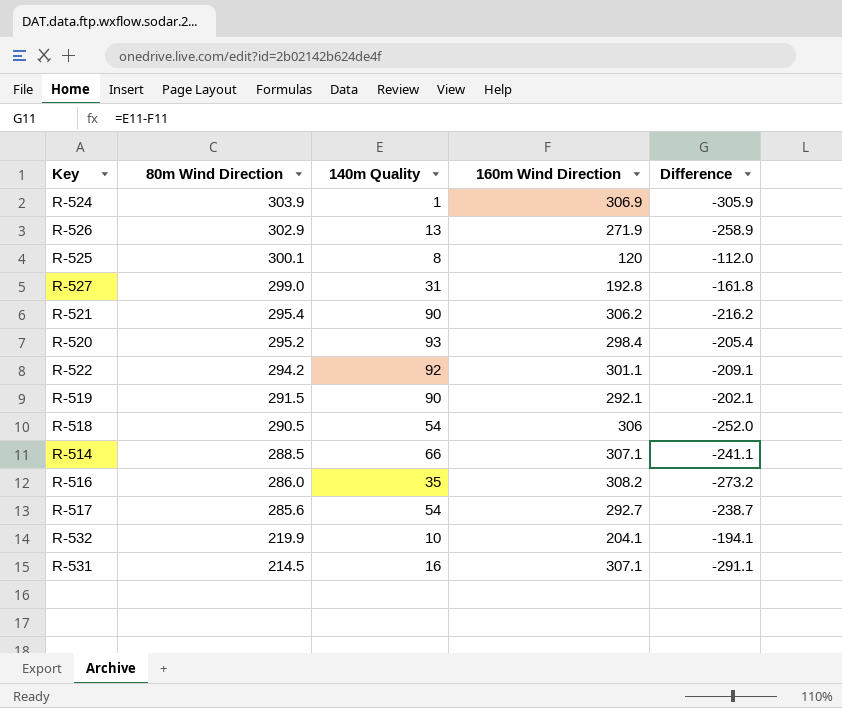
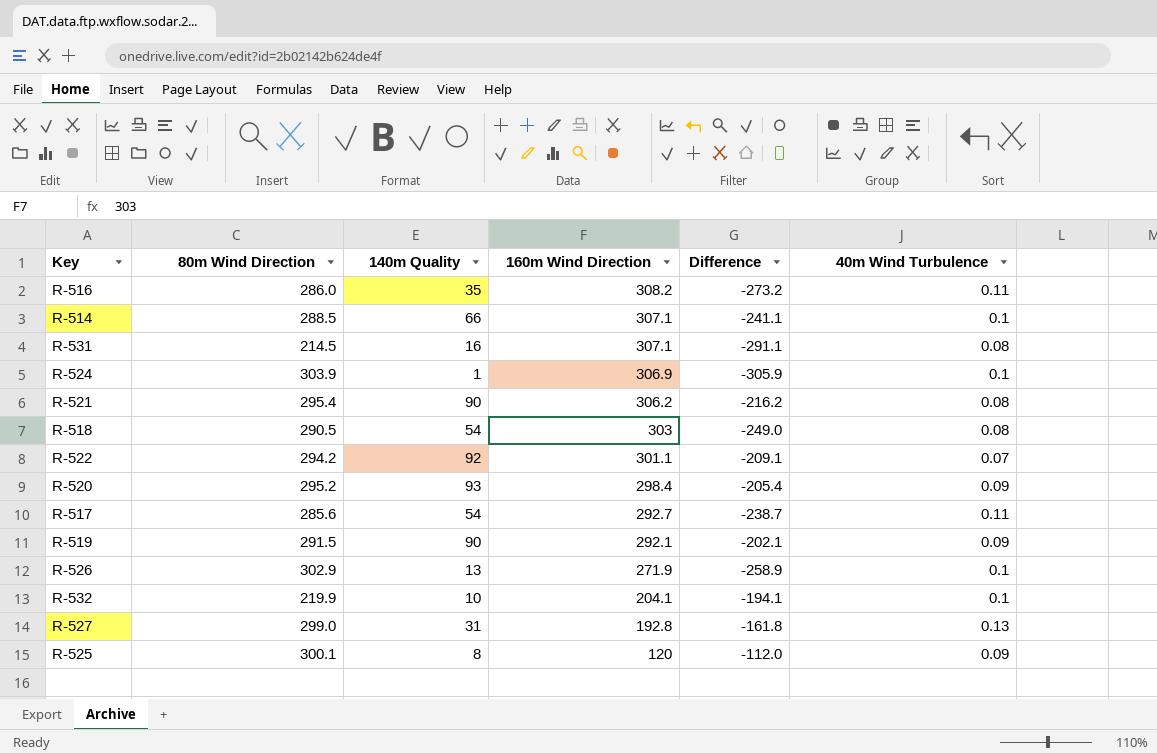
row order: 80m Wind Direction descending -> 160m Wind Direction descending
column 40m Wind Turbulence | position: none -> 6
R-518 | 160m Wind Direction: 306 -> 303
R-518 | Difference: -252.0 -> -249.0

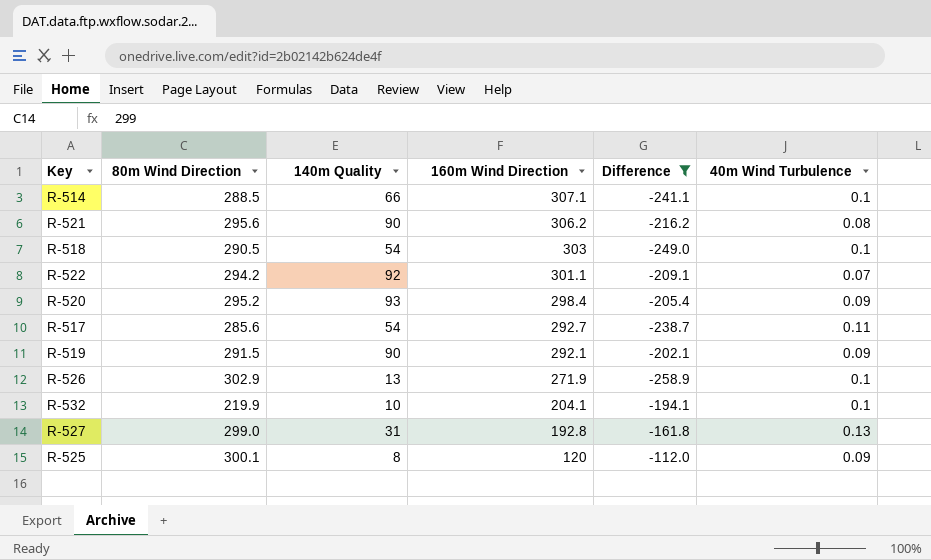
filter: none -> Difference >= -258.9
R-521 | 80m Wind Direction: 295.4 -> 295.6
R-518 | 40m Wind Turbulence: 0.08 -> 0.1

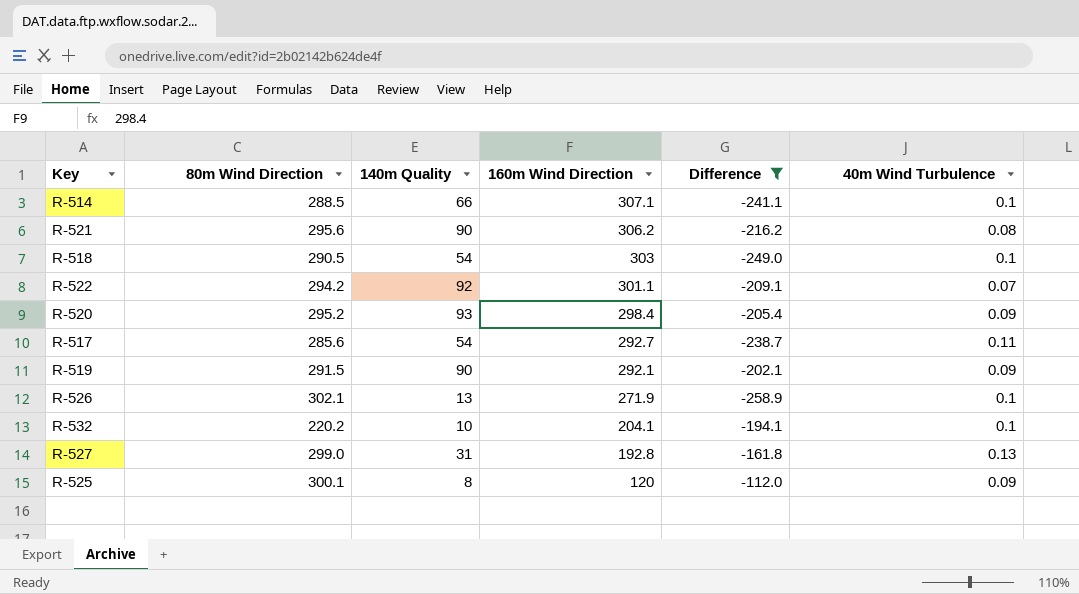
R-526 | 80m Wind Direction: 302.9 -> 302.1
R-532 | 80m Wind Direction: 219.9 -> 220.2

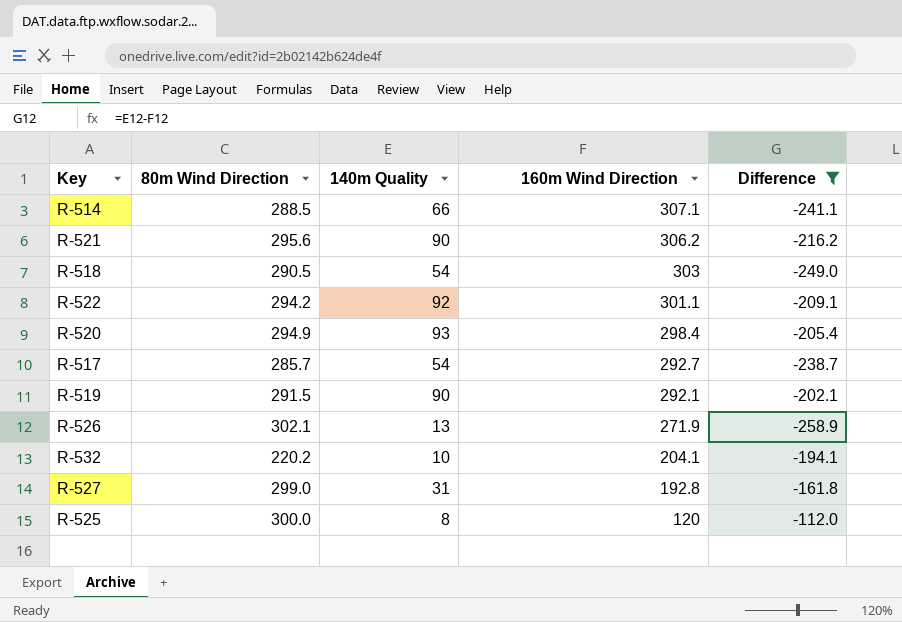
column 40m Wind Turbulence | position: 6 -> none
R-520 | 80m Wind Direction: 295.2 -> 294.9
R-517 | 80m Wind Direction: 285.6 -> 285.7
R-525 | 80m Wind Direction: 300.1 -> 300.0

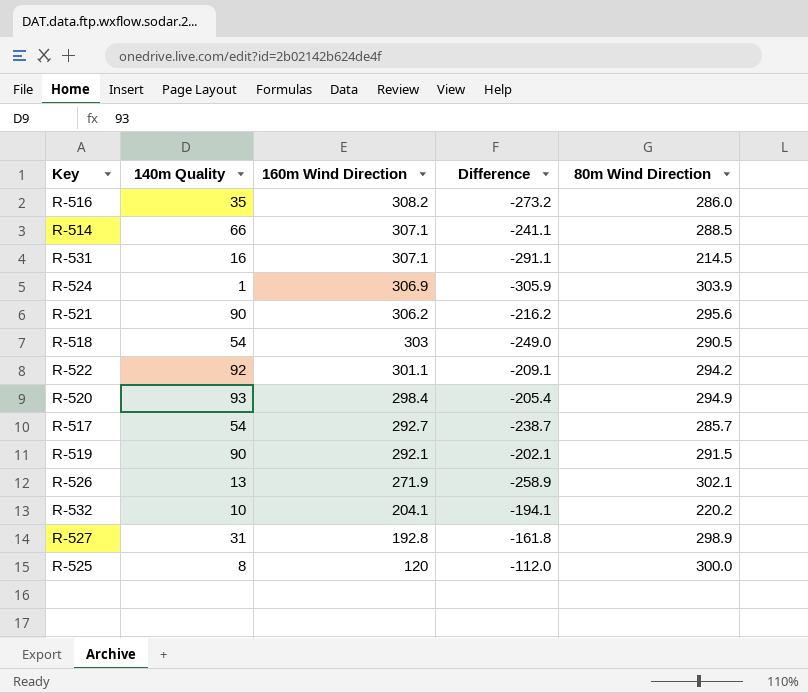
filter: Difference >= -258.9 -> none
column 80m Wind Direction | position: 2 -> 5
R-527 | 80m Wind Direction: 299.0 -> 298.9

